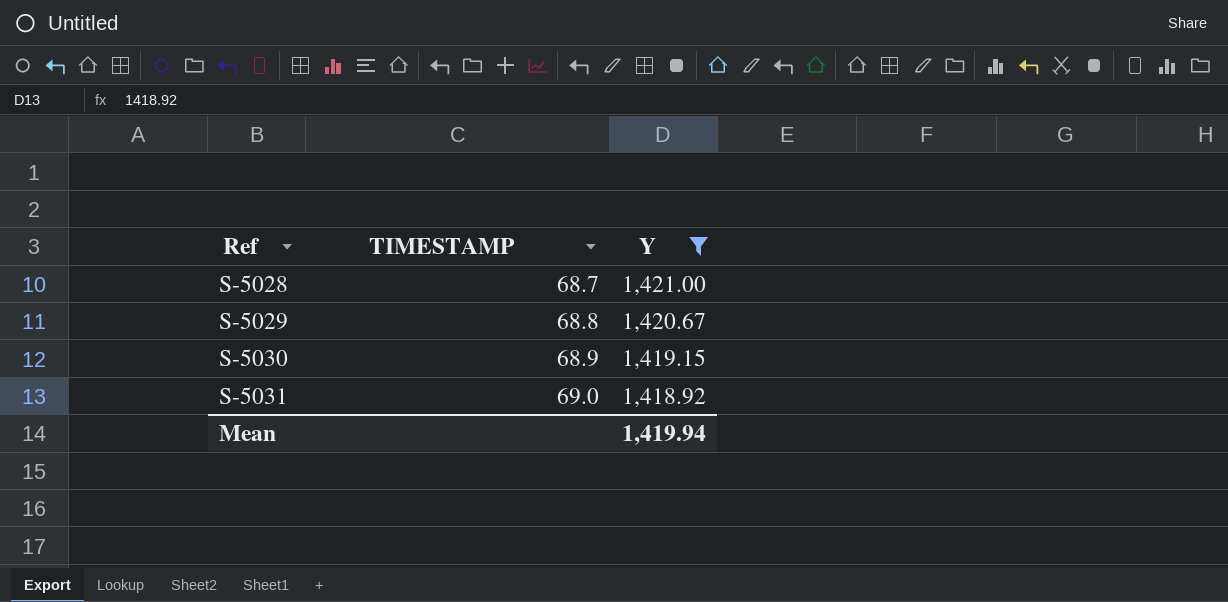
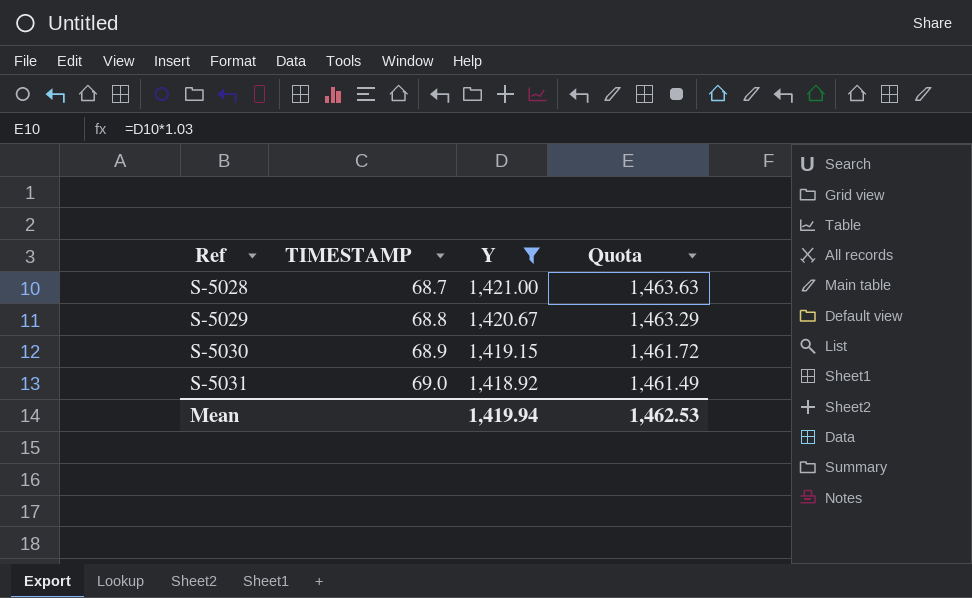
column Quota | formula: none -> [Y] * 1.03

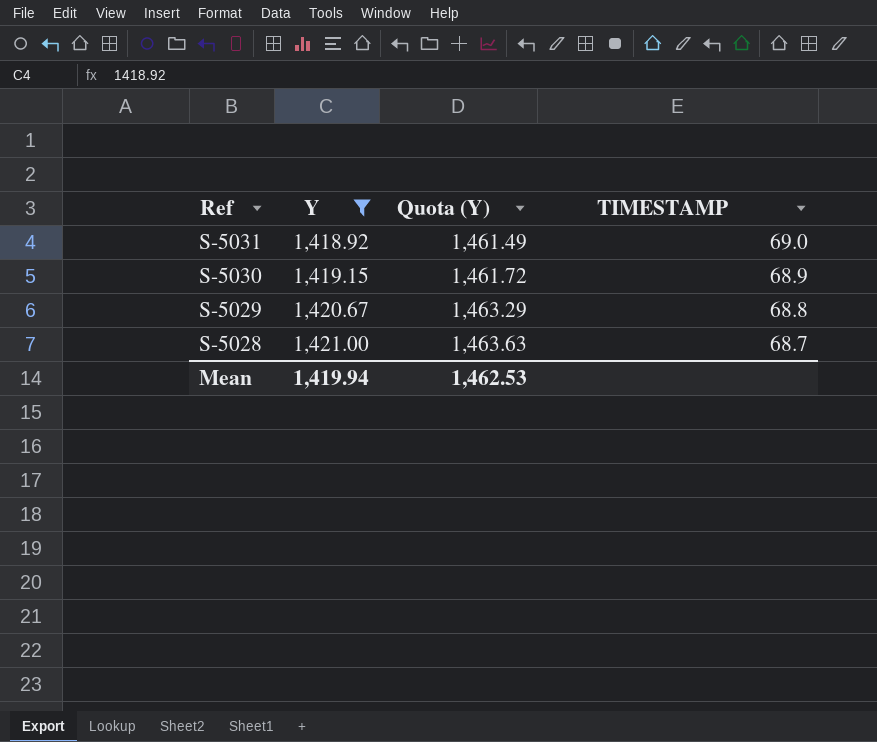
row order: Ref ascending -> Ref descending
column name: Quota -> Quota (Y)
column TIMESTAMP | position: 2 -> 4

